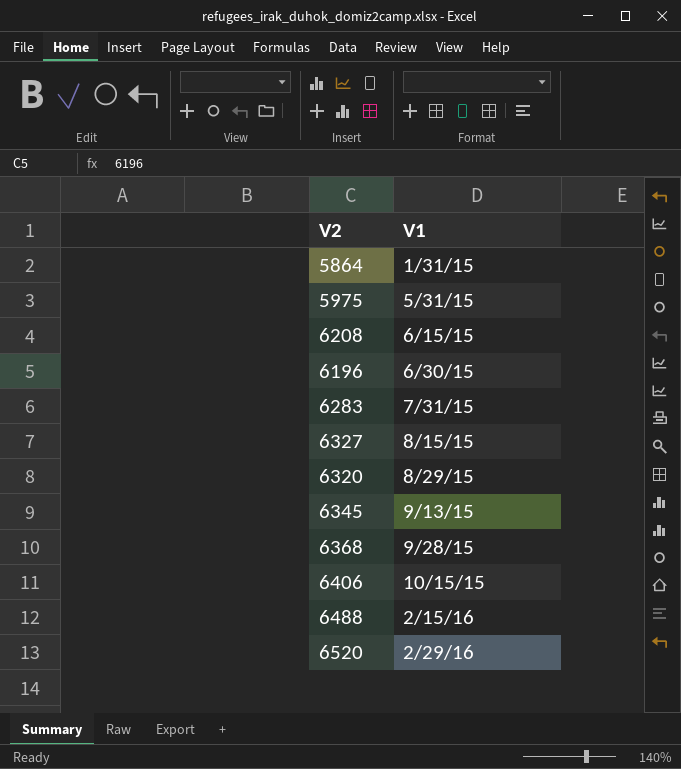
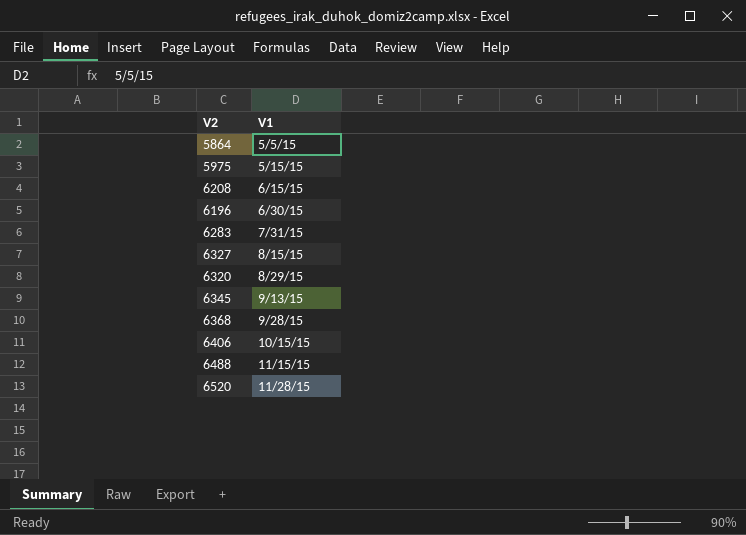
5864 | V1: 1/31/15 -> 5/5/15
5975 | V1: 5/31/15 -> 5/15/15
6488 | V1: 2/15/16 -> 11/15/15
6520 | V1: 2/29/16 -> 11/28/15

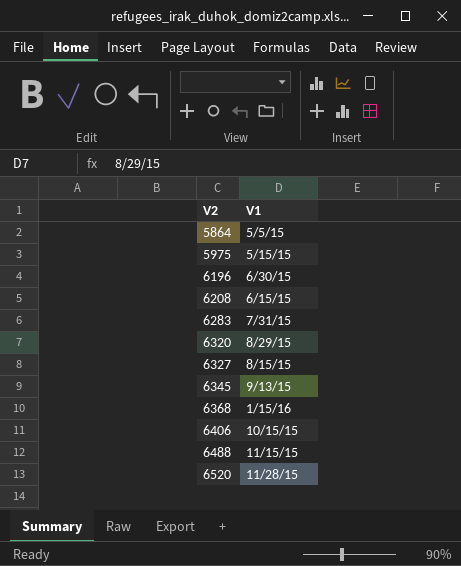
row order: V1 ascending -> V2 ascending
6368 | V1: 9/28/15 -> 1/15/16

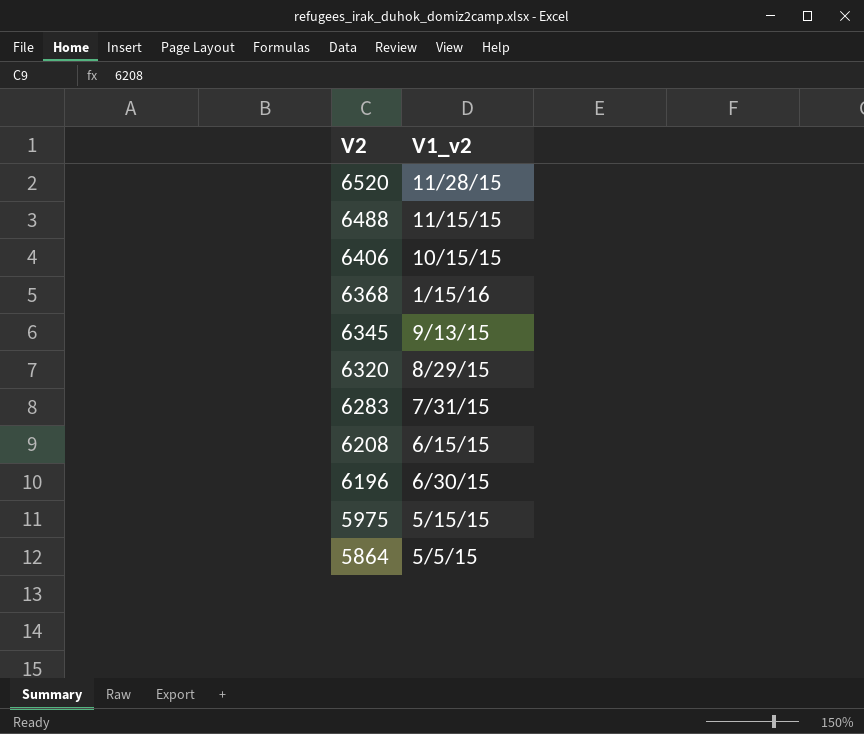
row order: V2 ascending -> V2 descending
column name: V1 -> V1_v2
row 6327: 8/15/15 -> none

